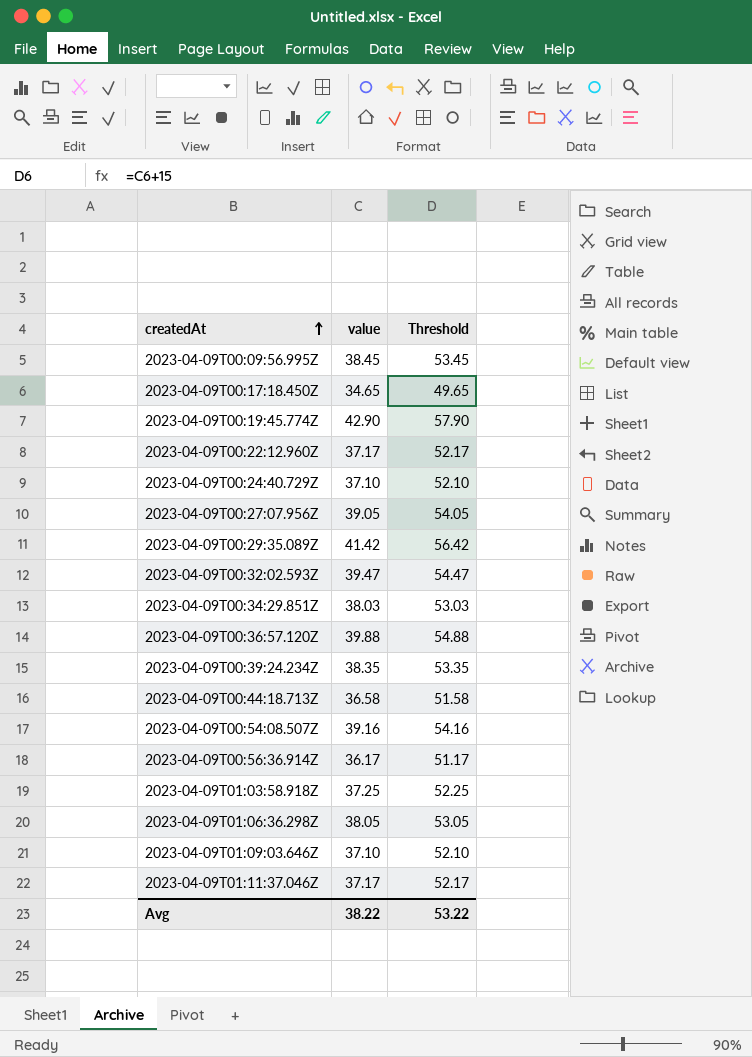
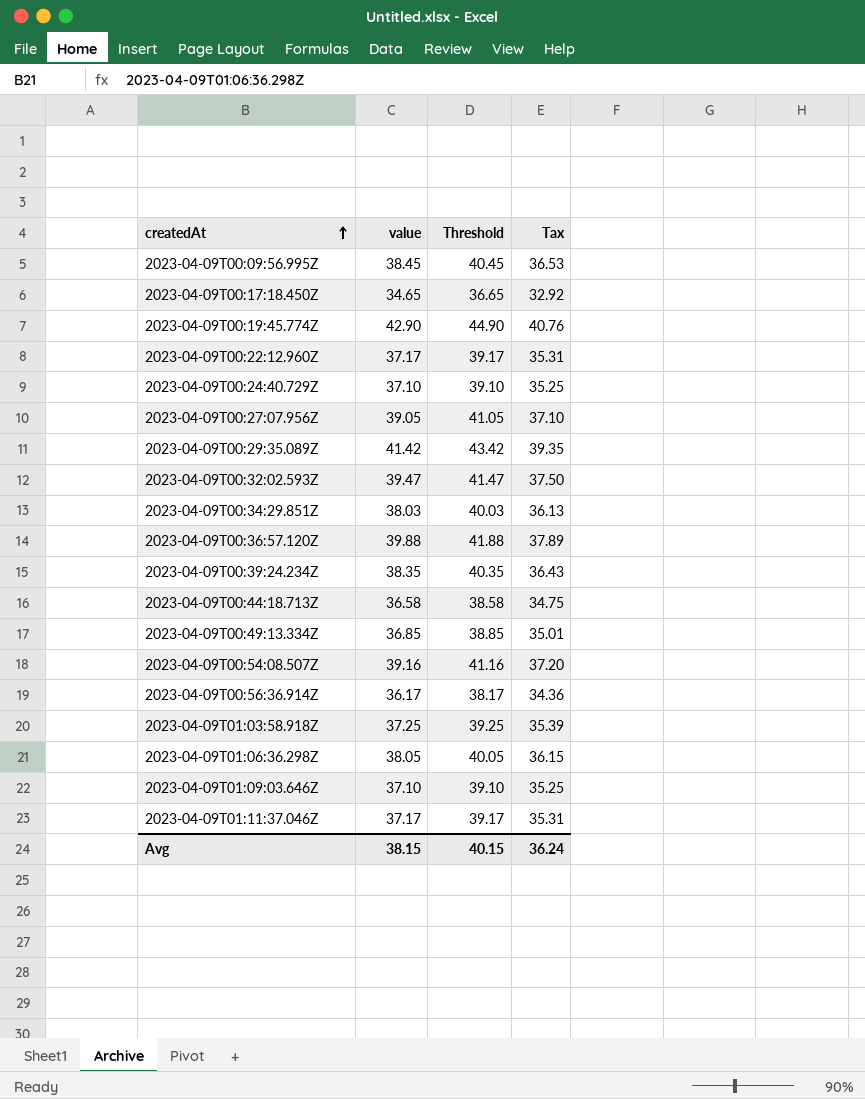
column Threshold | formula: [value] + 15 -> [value] + 2
column Tax | formula: none -> [value] * 0.95
row 2023-04-09T00:49:13.334Z: none -> 36.85 | 38.85 | 35.01
Avg | value: 38.22 -> 38.15
Avg | Threshold: 53.22 -> 40.15

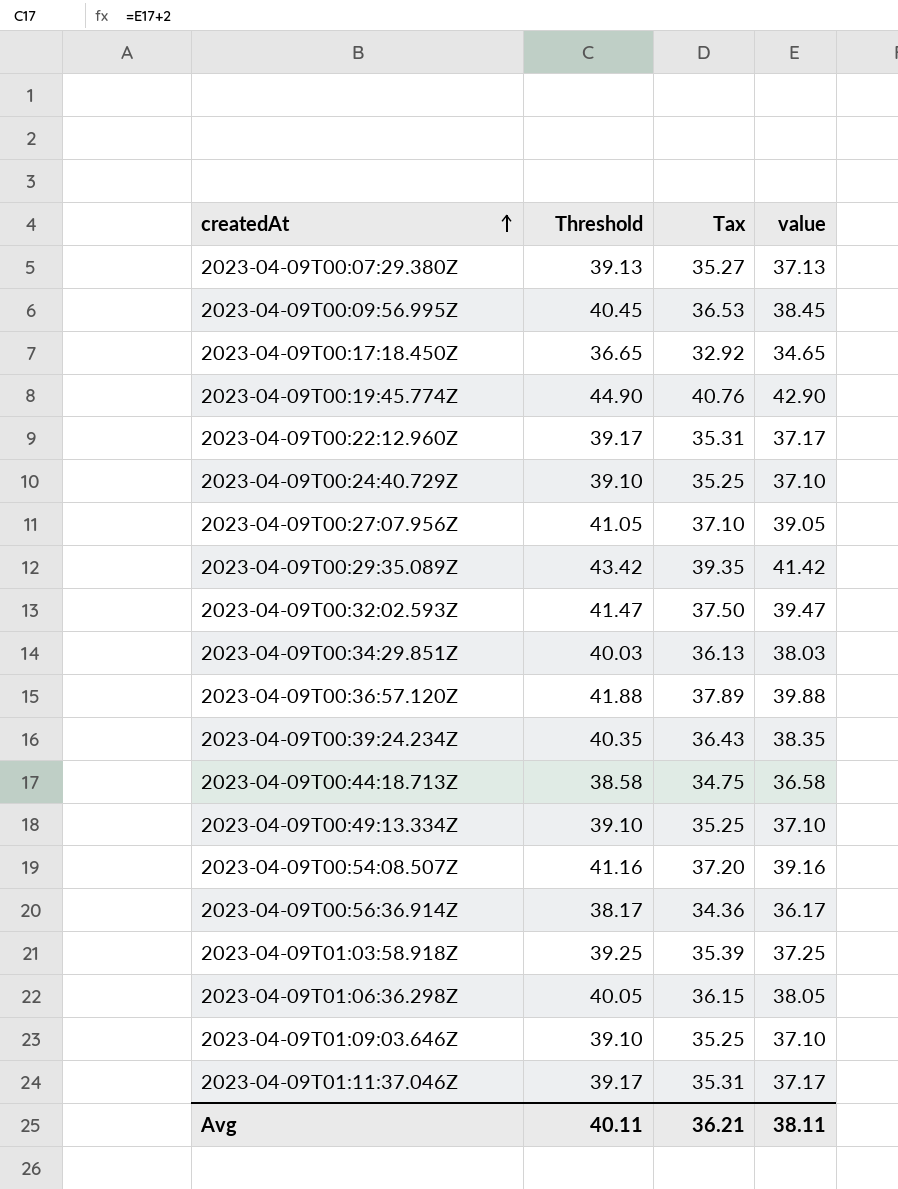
column value | position: 2 -> 4
row 2023-04-09T00:07:29.380Z: none -> 39.13 | 35.27 | 37.13
2023-04-09T00:49:13.334Z | Threshold: 38.85 -> 39.10
2023-04-09T00:49:13.334Z | Tax: 35.01 -> 35.25
2023-04-09T00:49:13.334Z | value: 36.85 -> 37.10
Avg | Threshold: 40.15 -> 40.11
Avg | Tax: 36.24 -> 36.21
Avg | value: 38.15 -> 38.11

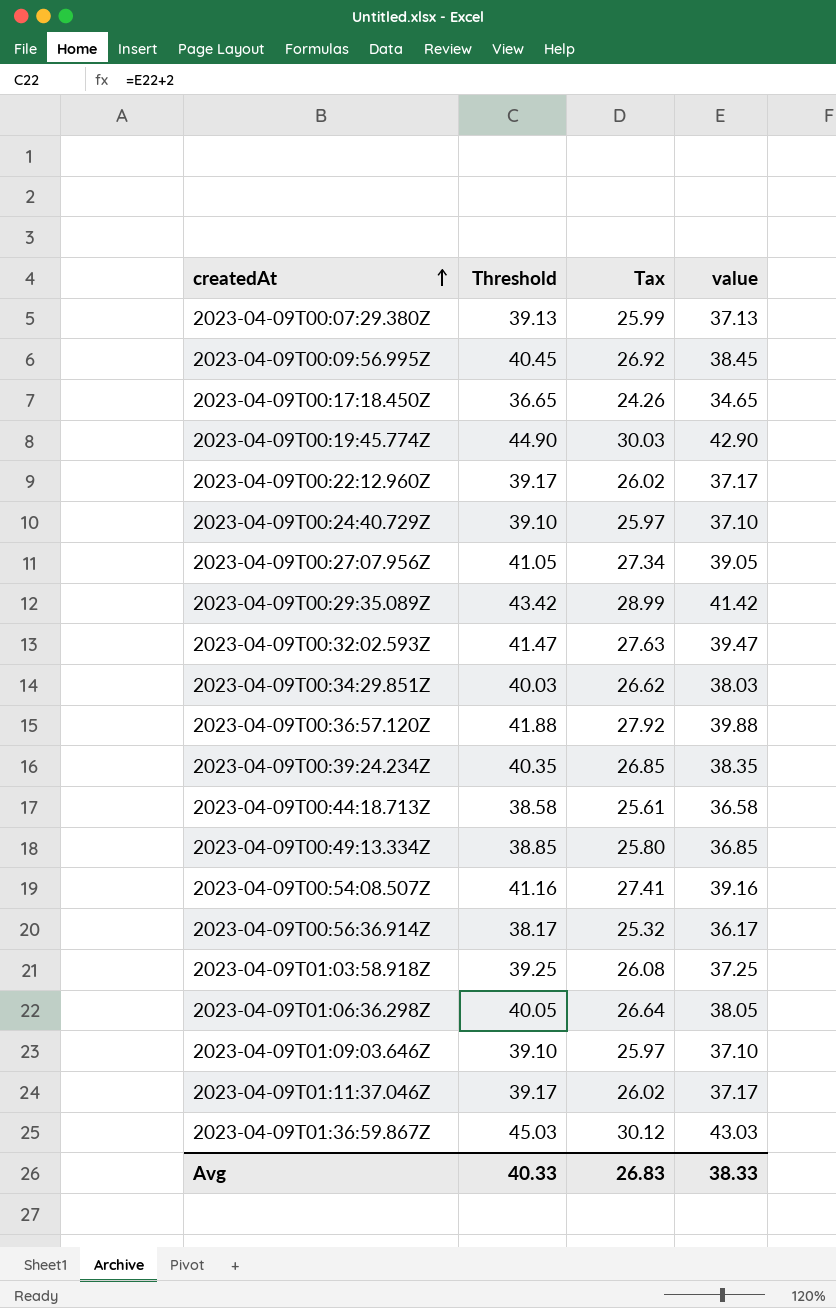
column Tax | formula: [value] * 0.95 -> [value] * 0.7
2023-04-09T00:49:13.334Z | Threshold: 39.10 -> 38.85
2023-04-09T00:49:13.334Z | value: 37.10 -> 36.85
row 2023-04-09T01:36:59.867Z: none -> 45.03 | 30.12 | 43.03
Avg | Threshold: 40.11 -> 40.33
Avg | Tax: 36.21 -> 26.83
Avg | value: 38.11 -> 38.33

